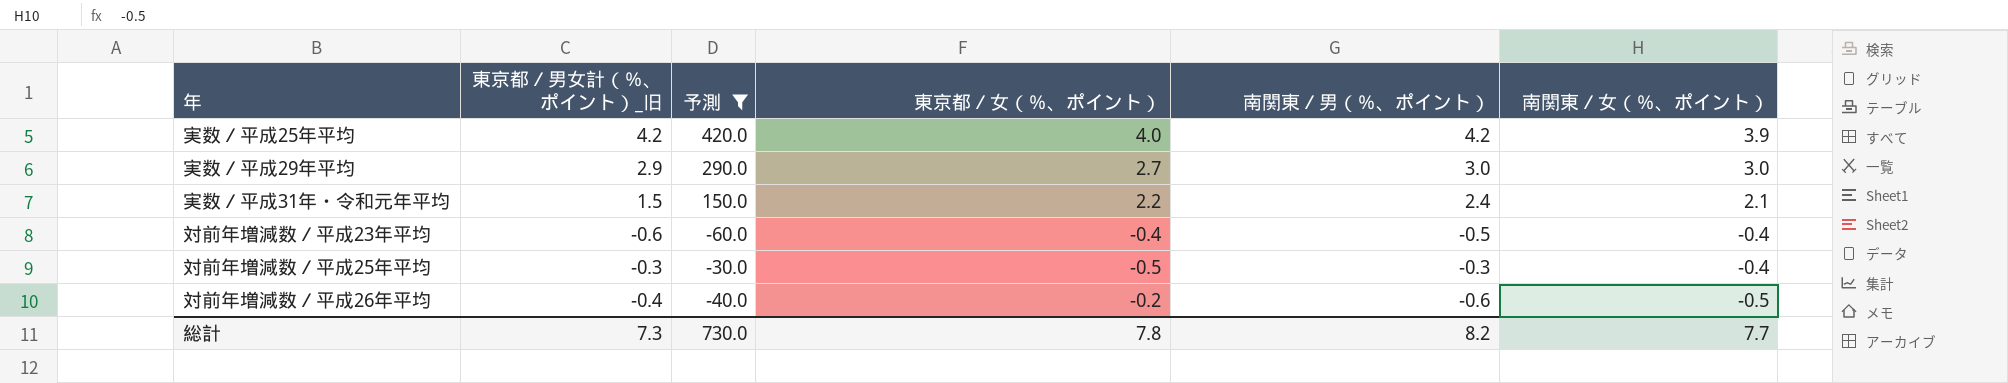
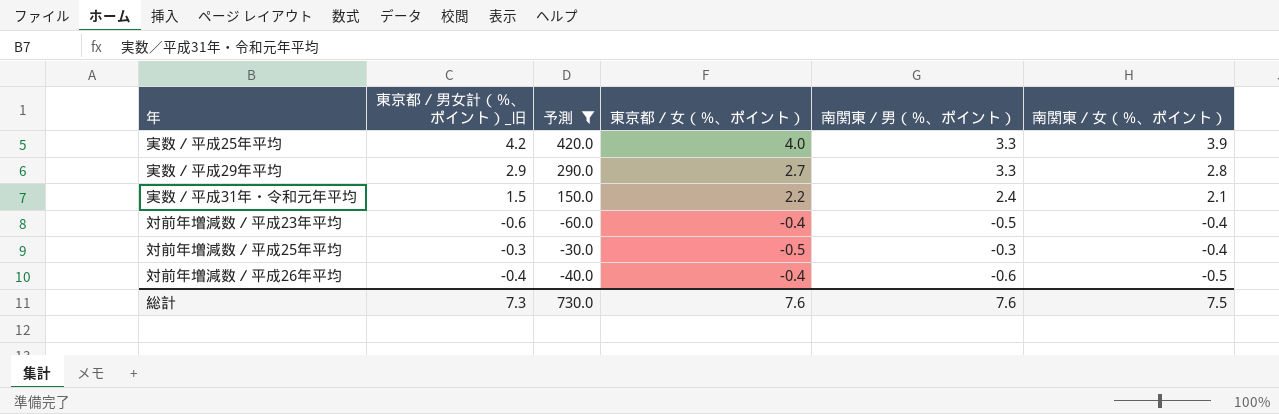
実数／平成25年平均 | 南関東／男（％、ポイント）: 4.2 -> 3.3
実数／平成29年平均 | 南関東／男（％、ポイント）: 3.0 -> 3.3
実数／平成29年平均 | 南関東／女（％、ポイント）: 3.0 -> 2.8
対前年増減数／平成26年平均 | 東京都／女（％、ポイント）: -0.2 -> -0.4
総計 | 東京都／女（％、ポイント）: 7.8 -> 7.6
総計 | 南関東／男（％、ポイント）: 8.2 -> 7.6
総計 | 南関東／女（％、ポイント）: 7.7 -> 7.5

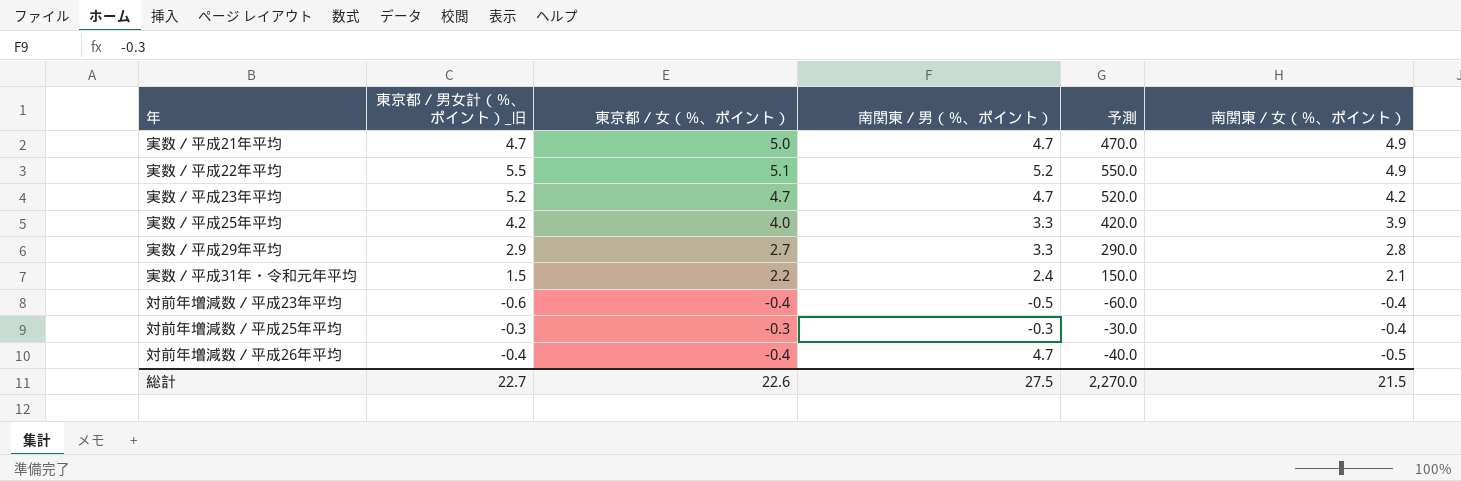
filter: 予測 <= 420.0 -> none
column 予測 | position: 3 -> 5
対前年増減数／平成25年平均 | 東京都／女（％、ポイント）: -0.5 -> -0.3
対前年増減数／平成26年平均 | 南関東／男（％、ポイント）: -0.6 -> 4.7
総計 | 東京都／男女計（％、ポイント）_旧: 7.3 -> 22.7
総計 | 東京都／女（％、ポイント）: 7.6 -> 22.6
総計 | 南関東／男（％、ポイント）: 7.6 -> 27.5
総計 | 予測: 730.0 -> 2,270.0
総計 | 南関東／女（％、ポイント）: 7.5 -> 21.5

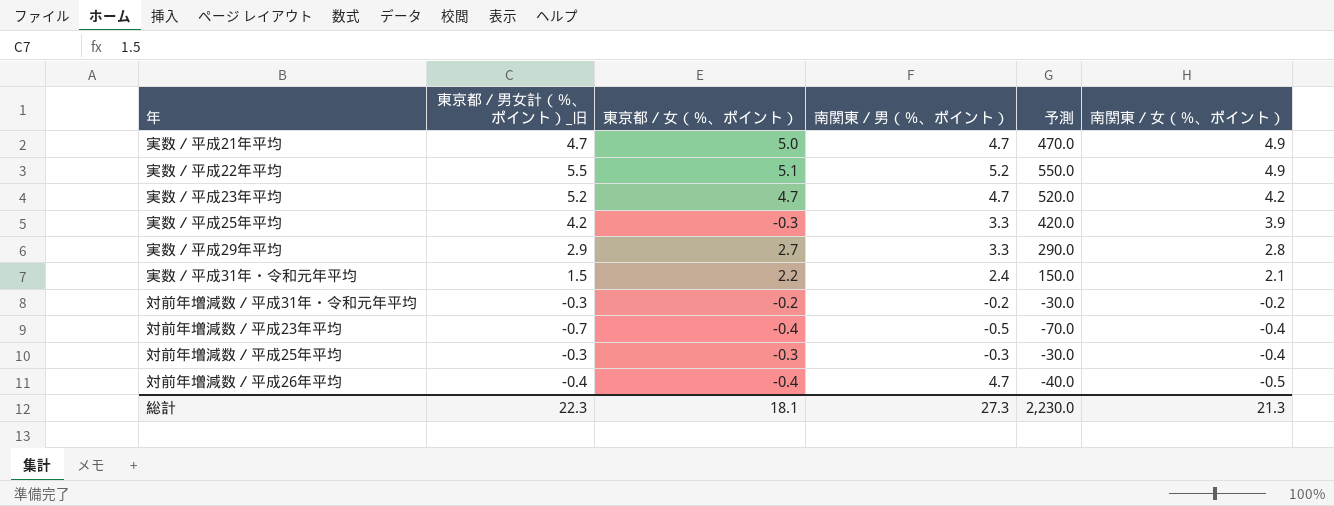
実数／平成25年平均 | 東京都／女（％、ポイント）: 4.0 -> -0.3
row 対前年増減数／平成31年・令和元年平均: none -> -0.3 | -0.2 | -0.2 | -30.0 | -0.2
対前年増減数／平成23年平均 | 東京都／男女計（％、ポイント）_旧: -0.6 -> -0.7
対前年増減数／平成23年平均 | 予測: -60.0 -> -70.0
総計 | 東京都／男女計（％、ポイント）_旧: 22.7 -> 22.3
総計 | 東京都／女（％、ポイント）: 22.6 -> 18.1
総計 | 南関東／男（％、ポイント）: 27.5 -> 27.3
総計 | 予測: 2,270.0 -> 2,230.0
総計 | 南関東／女（％、ポイント）: 21.5 -> 21.3

